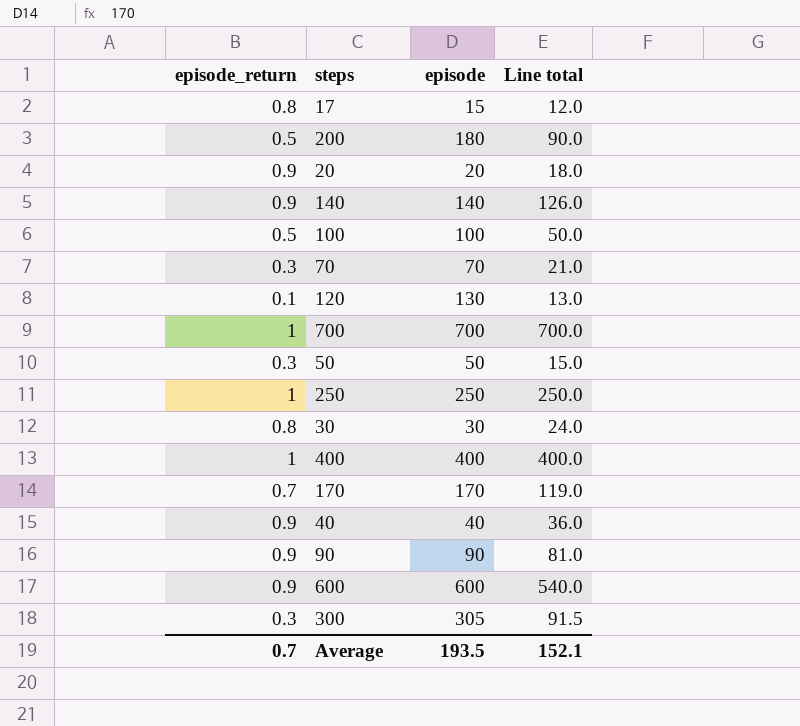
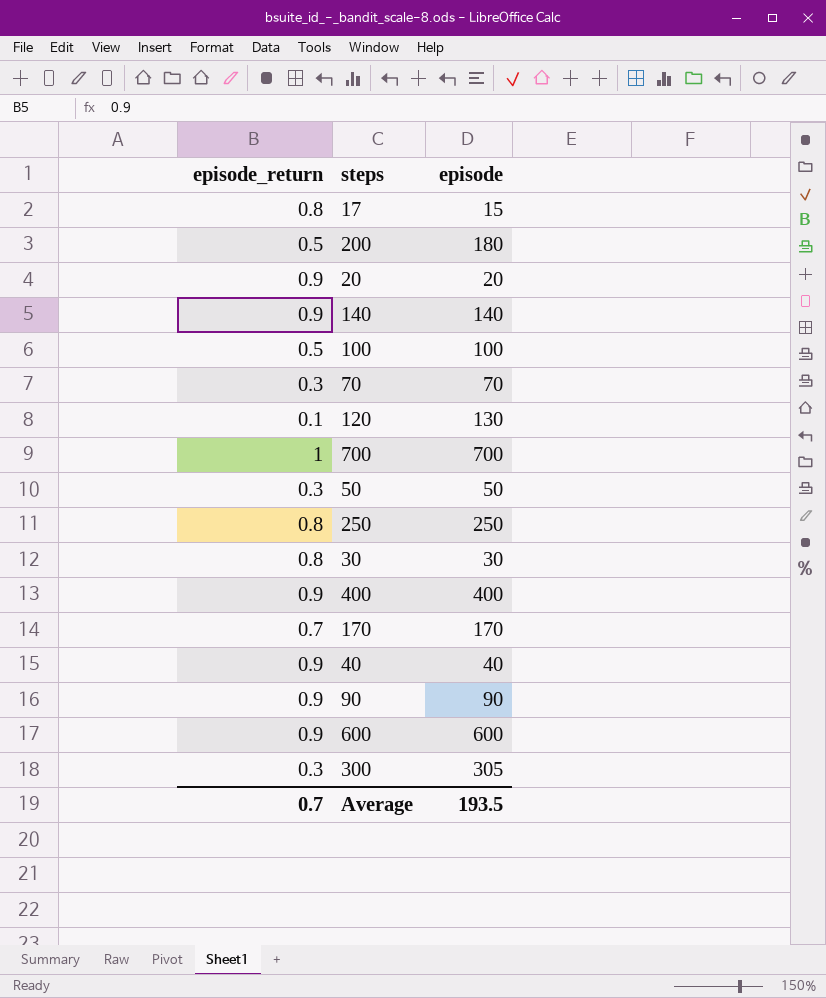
column Line total | formula: [episode_return] * [episode] -> none
250 | episode_return: 1 -> 0.8
400 | episode_return: 1 -> 0.9

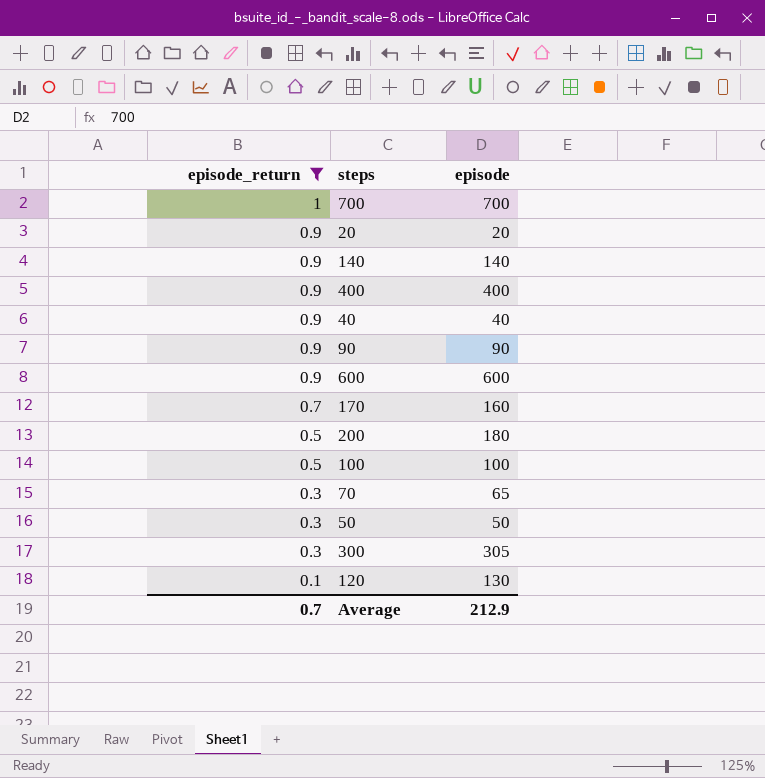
filter: none -> episode_return != 0.8
row order: none -> episode_return descending
170 | episode: 170 -> 160
70 | episode: 70 -> 65
Average | episode: 193.5 -> 212.9

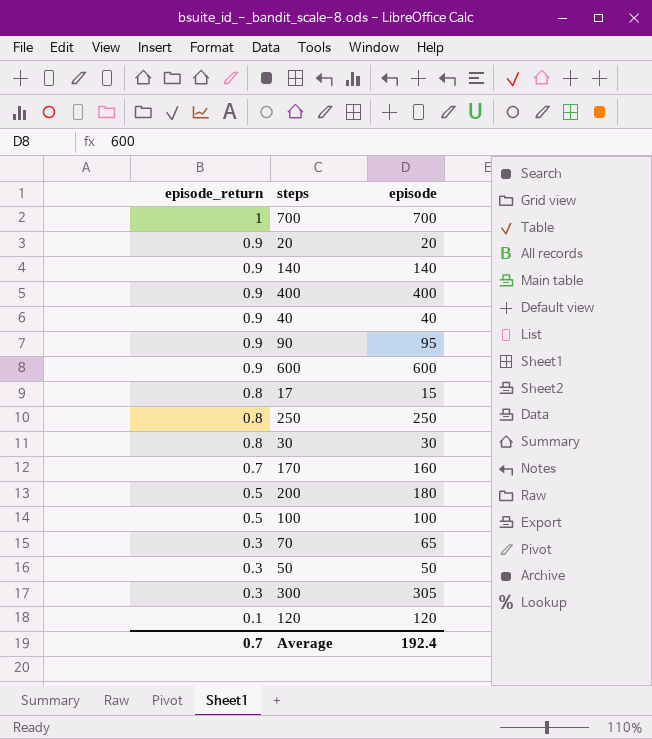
filter: episode_return != 0.8 -> none
90 | episode: 90 -> 95
120 | episode: 130 -> 120
Average | episode: 212.9 -> 192.4

